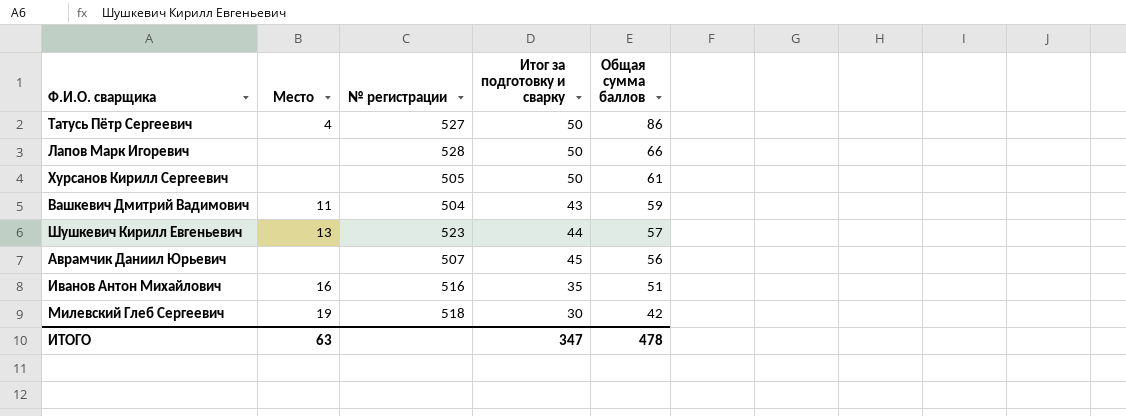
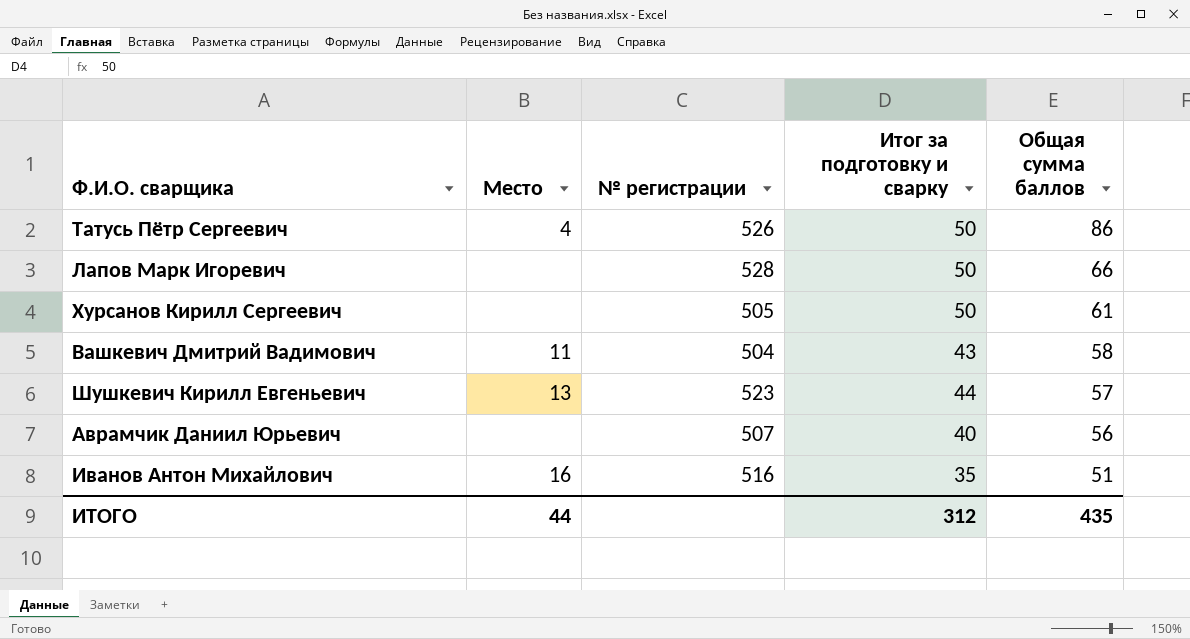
row Милевский Глеб Сергеевич: 19 | 518 | 30 | 42 -> none
Татусь Пётр Сергеевич | № регистрации: 527 -> 526
Вашкевич Дмитрий Вадимович | Общая сумма баллов: 59 -> 58
Аврамчик Даниил Юрьевич | Итог за подготовку и сварку: 45 -> 40
ИТОГО | Место: 63 -> 44
ИТОГО | Итог за подготовку и сварку: 347 -> 312
ИТОГО | Общая сумма баллов: 478 -> 435

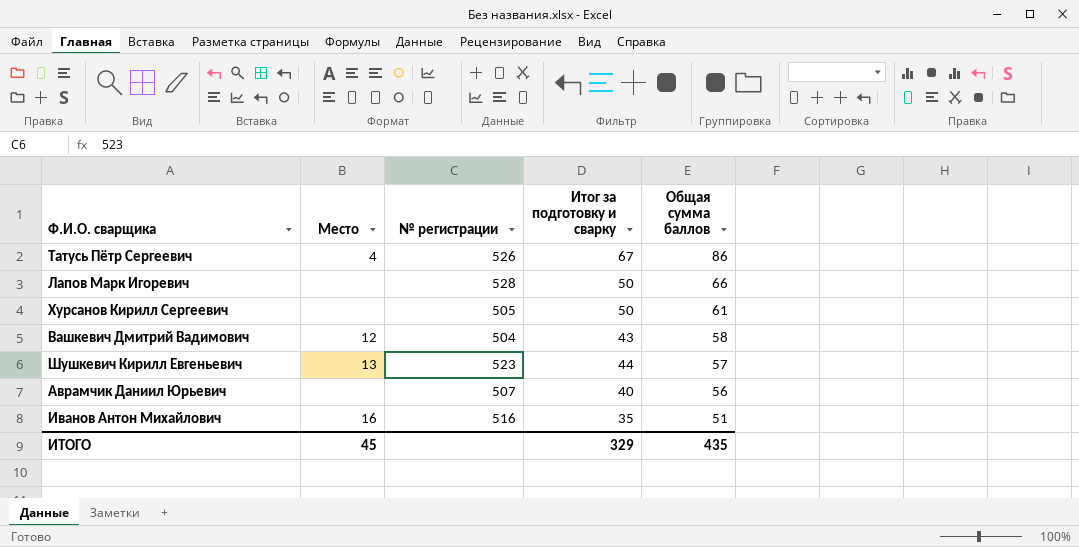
Татусь Пётр Сергеевич | Итог за подготовку и сварку: 50 -> 67
Вашкевич Дмитрий Вадимович | Место: 11 -> 12
ИТОГО | Место: 44 -> 45
ИТОГО | Итог за подготовку и сварку: 312 -> 329

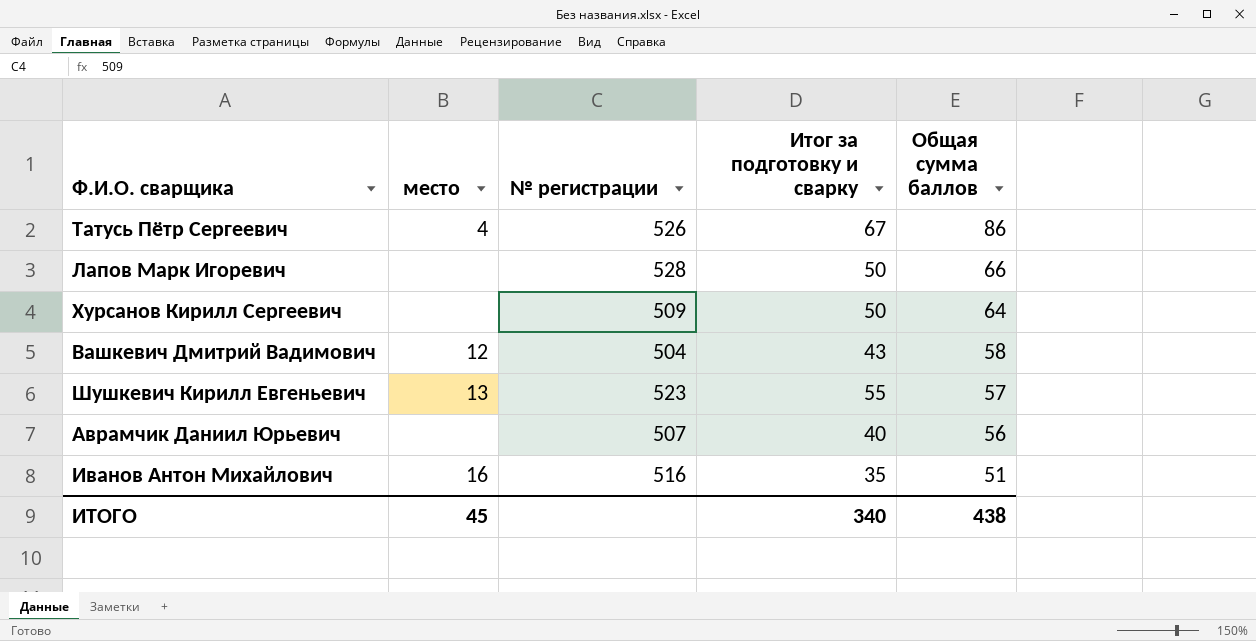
column name: Место -> место
Хурсанов Кирилл Сергеевич | № регистрации: 505 -> 509
Хурсанов Кирилл Сергеевич | Общая сумма баллов: 61 -> 64
Шушкевич Кирилл Евгеньевич | Итог за подготовку и сварку: 44 -> 55
ИТОГО | Итог за подготовку и сварку: 329 -> 340
ИТОГО | Общая сумма баллов: 435 -> 438

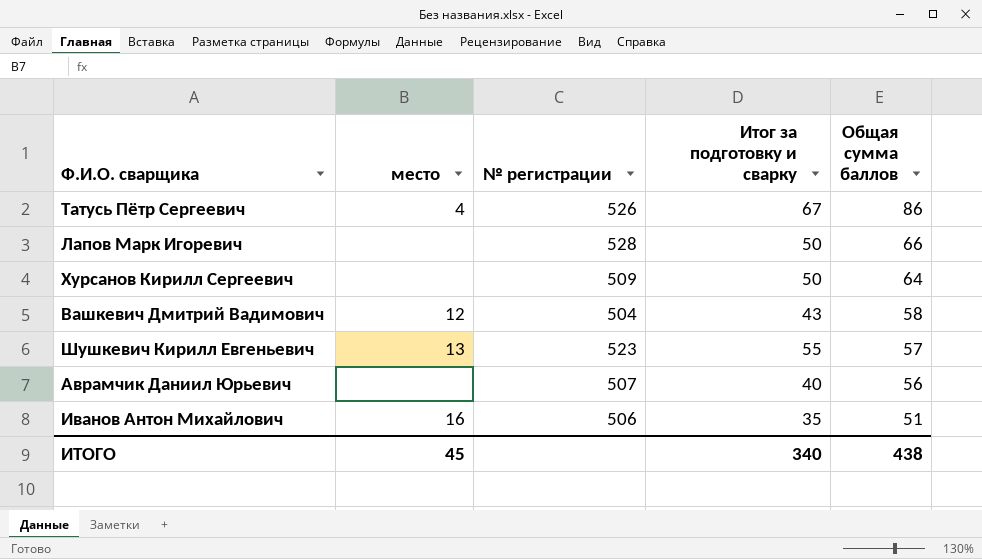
Иванов Антон Михайлович | № регистрации: 516 -> 506

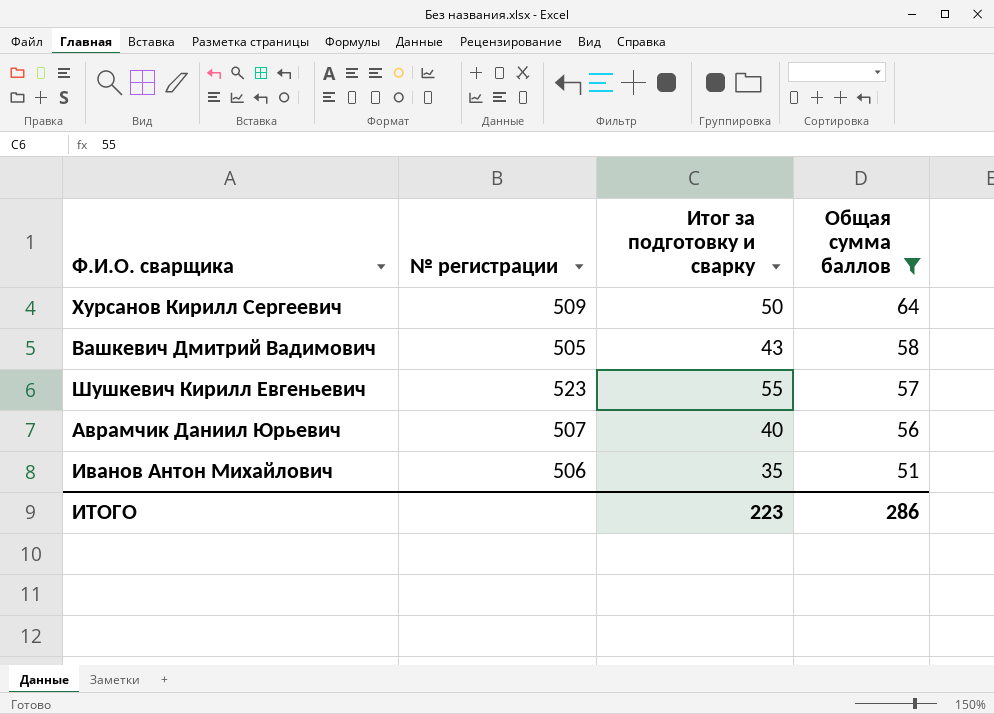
filter: none -> Общая сумма баллов <= 64
column место | position: 2 -> none
Вашкевич Дмитрий Вадимович | № регистрации: 504 -> 505
ИТОГО | Итог за подготовку и сварку: 340 -> 223
ИТОГО | Общая сумма баллов: 438 -> 286

